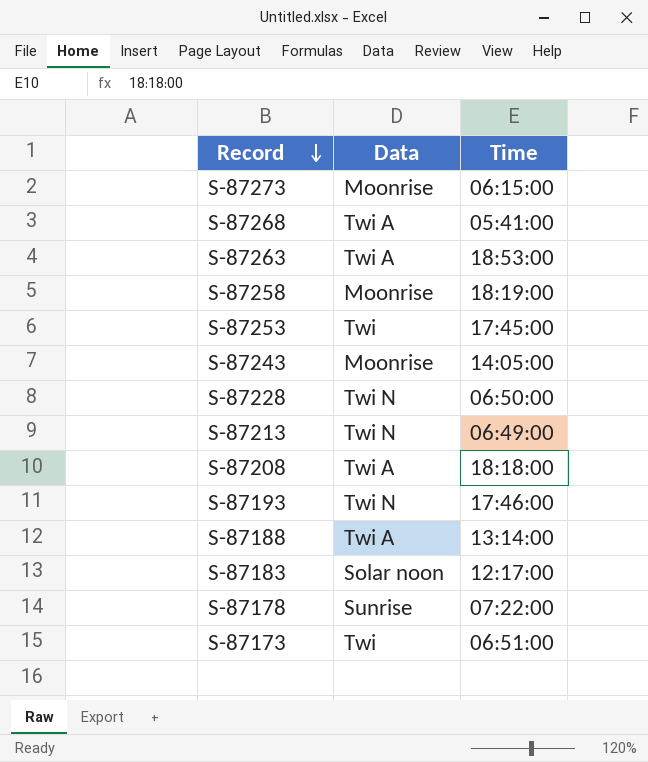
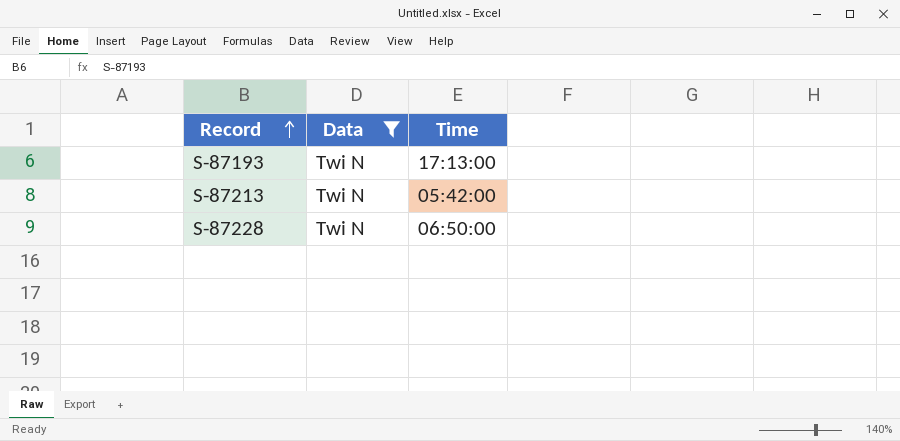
filter: none -> Data = Twi N
row order: Record descending -> Record ascending
S-87193 | Time: 17:46:00 -> 17:13:00
S-87213 | Time: 06:49:00 -> 05:42:00

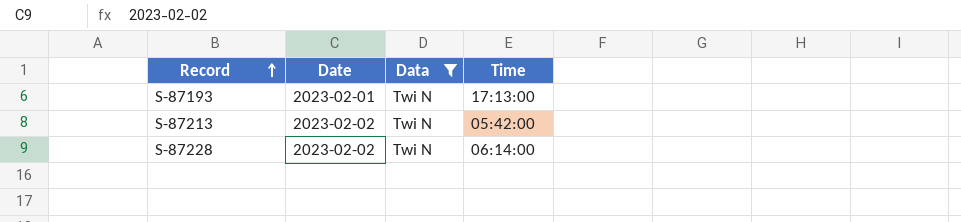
column Date | position: none -> 2
S-87228 | Time: 06:50:00 -> 06:14:00

